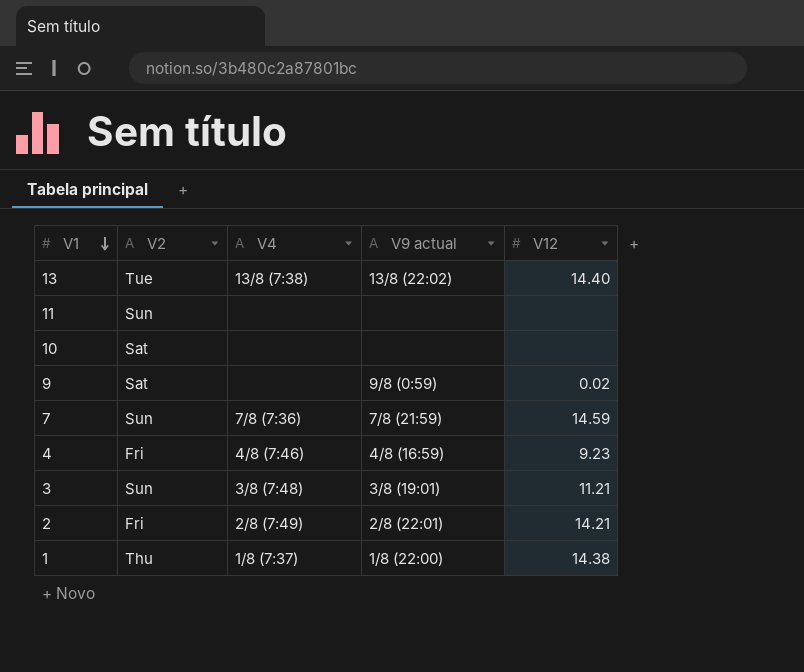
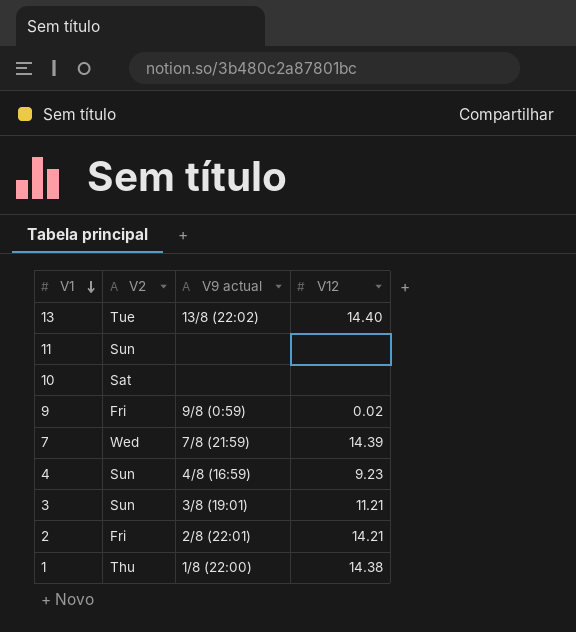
column V4 | position: 3 -> none
9 | V2: Sat -> Fri
7 | V2: Sun -> Wed
7 | V12: 14.59 -> 14.39
4 | V2: Fri -> Sun

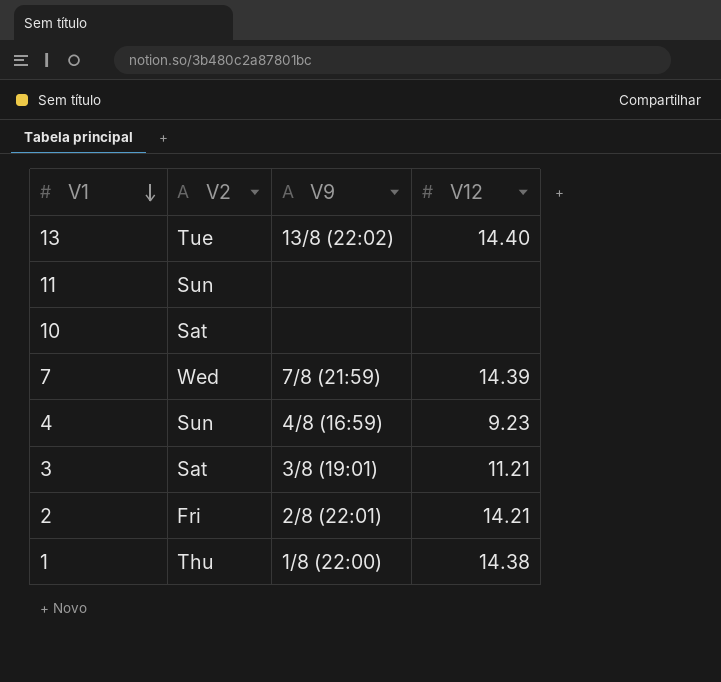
column name: V9 actual -> V9
row 9: Fri | 9/8 (0:59) | 0.02 -> none
3 | V2: Sun -> Sat

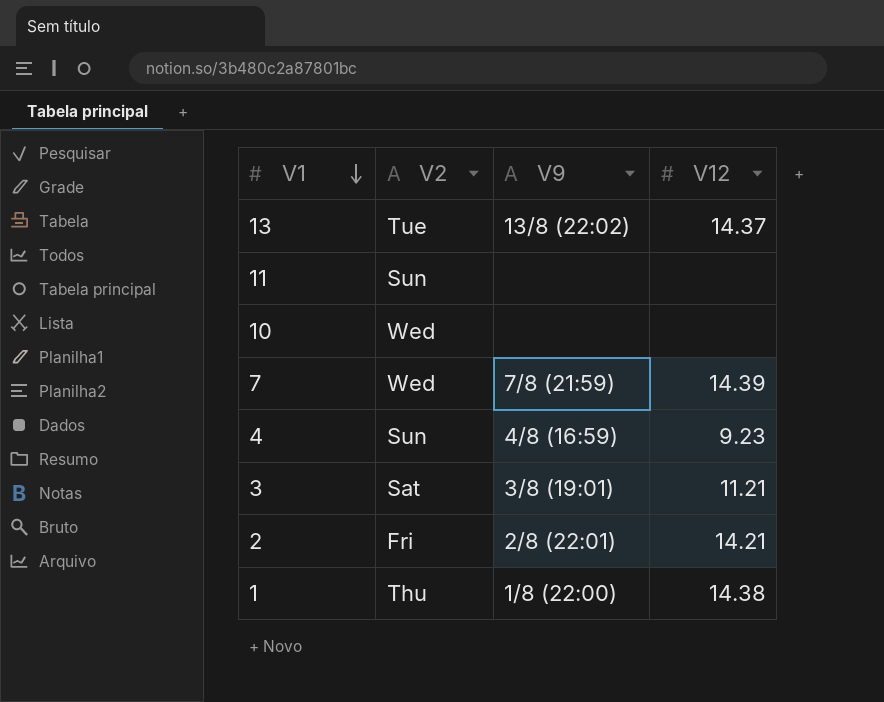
13 | V12: 14.40 -> 14.37
10 | V2: Sat -> Wed

